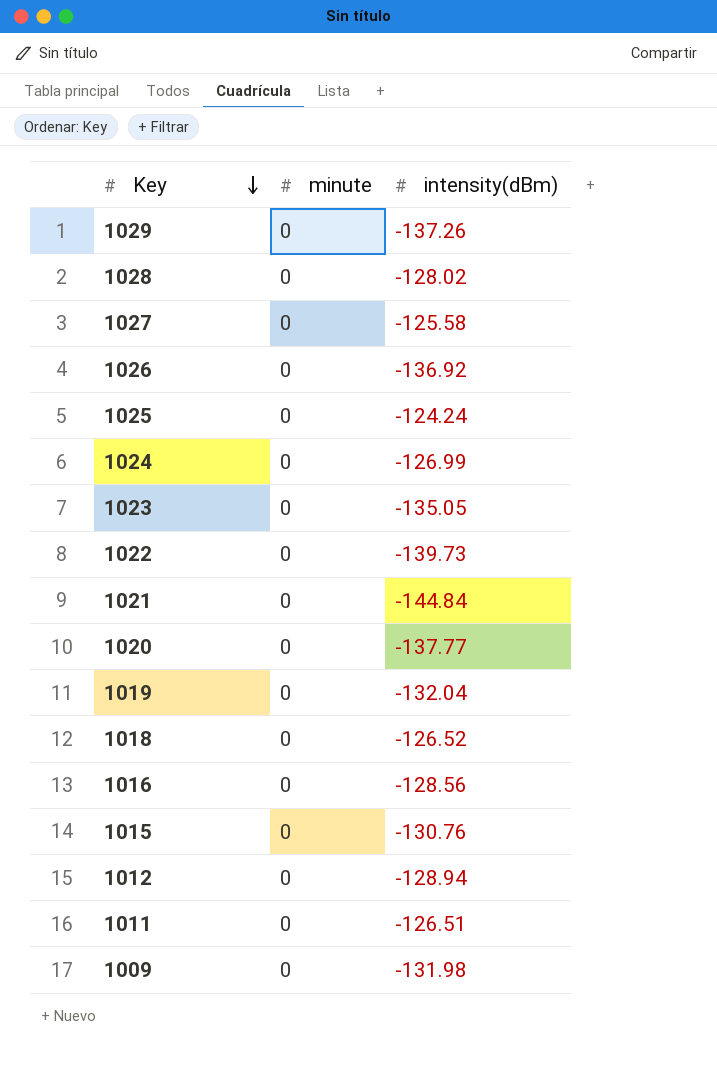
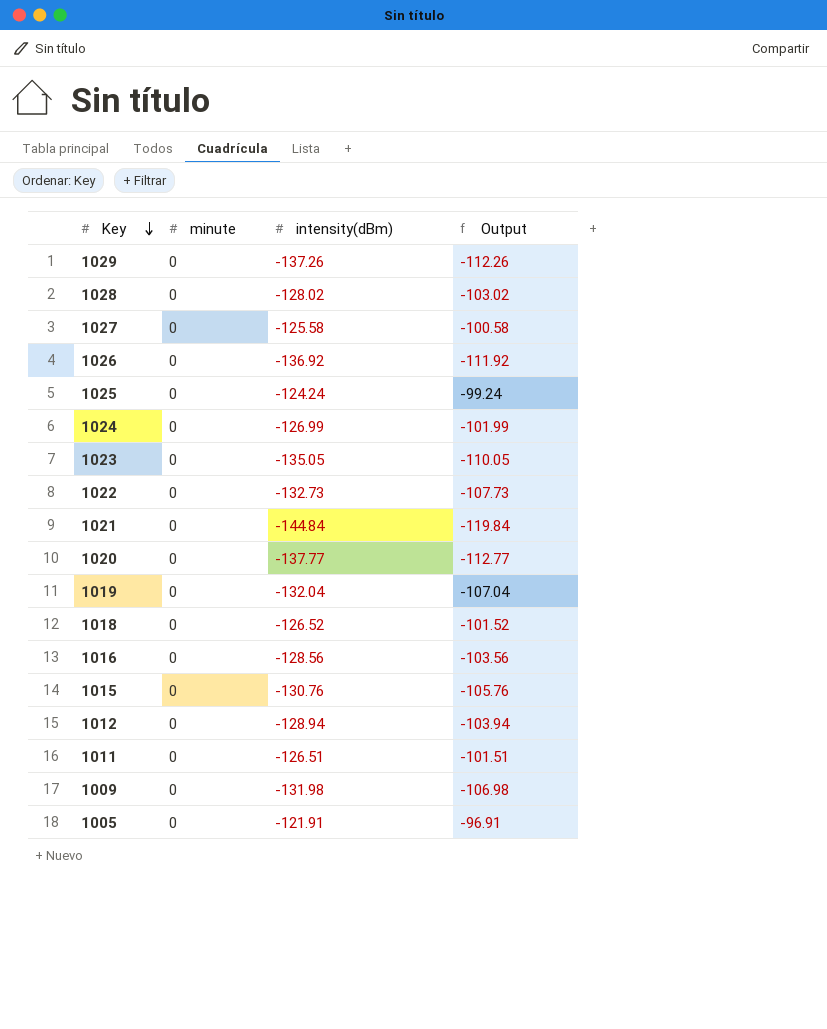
column Output | formula: none -> [intensity(dBm)] + 25
1022 | intensity(dBm): -139.73 -> -132.73
row 1005: none -> 0 | -121.91 | -96.91

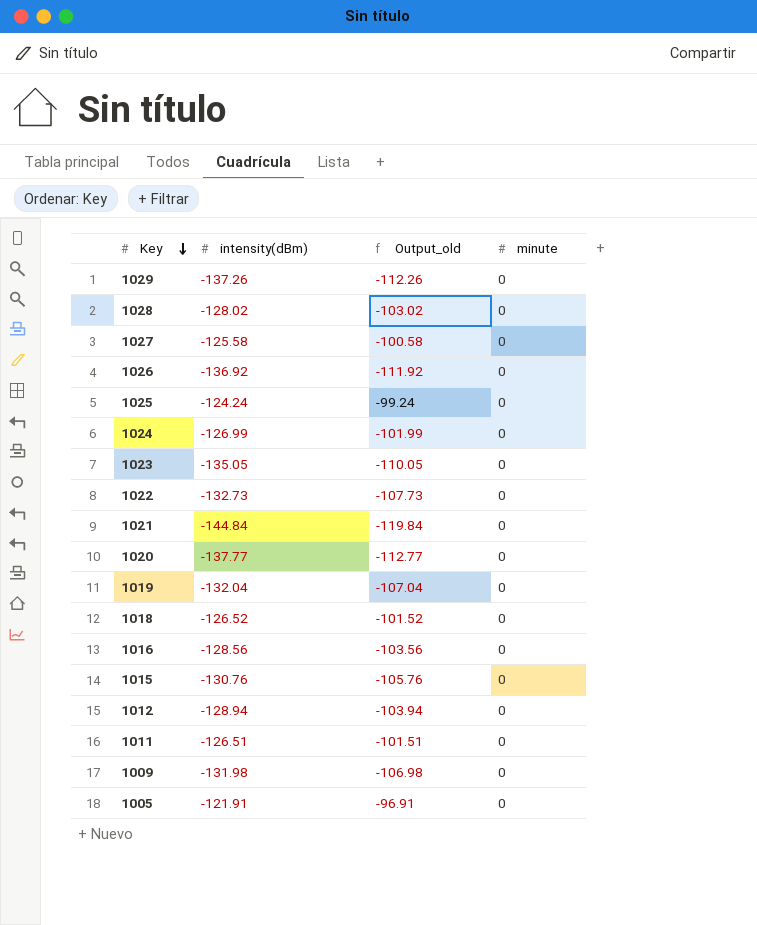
column name: Output -> Output_old
column minute | position: 2 -> 4

